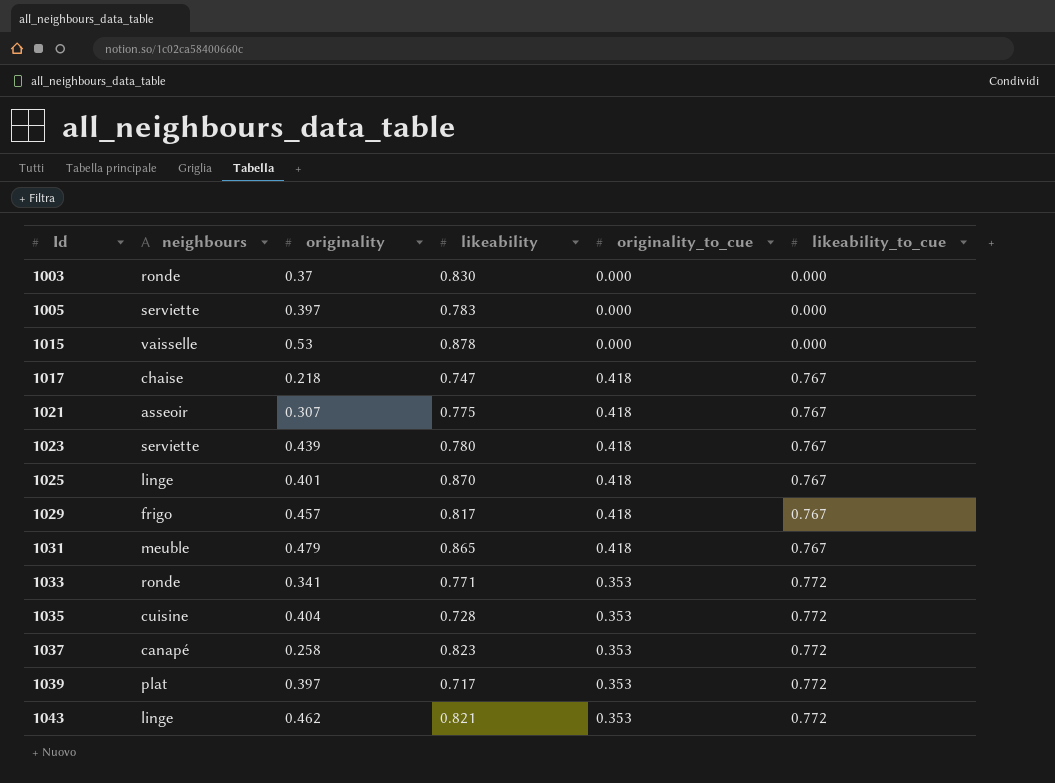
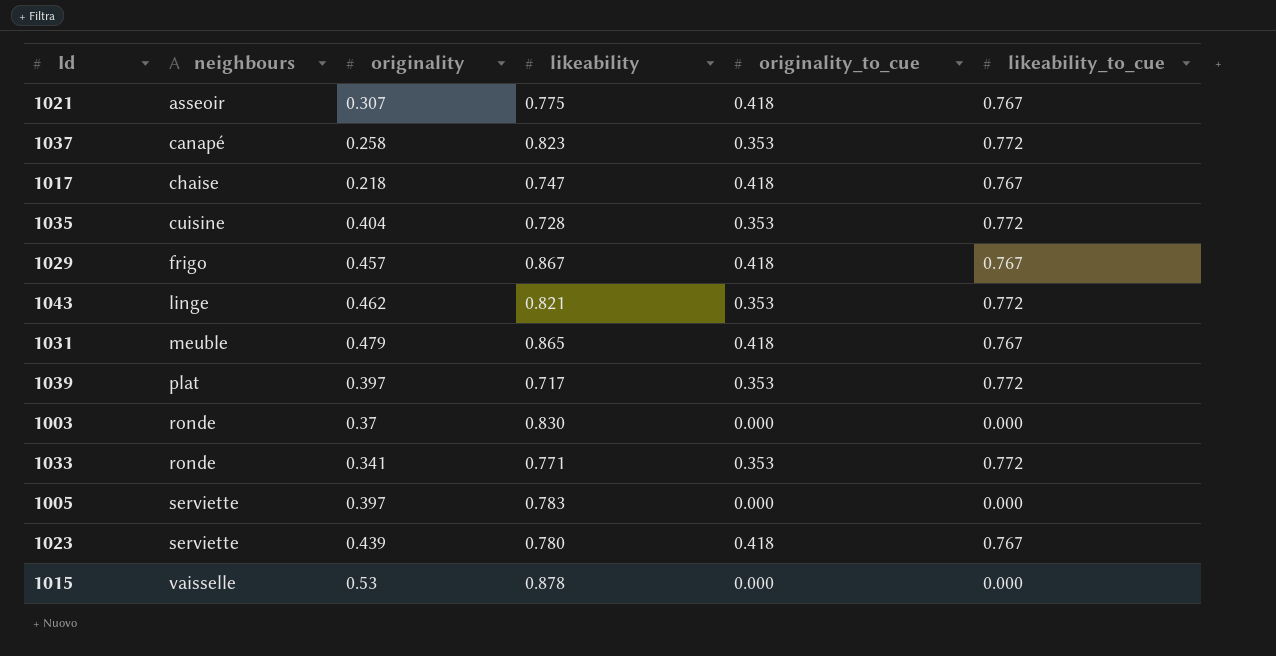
row order: Id ascending -> neighbours ascending
row 1025: linge | 0.401 | 0.870 | 0.418 | 0.767 -> none
1029 | likeability: 0.817 -> 0.867

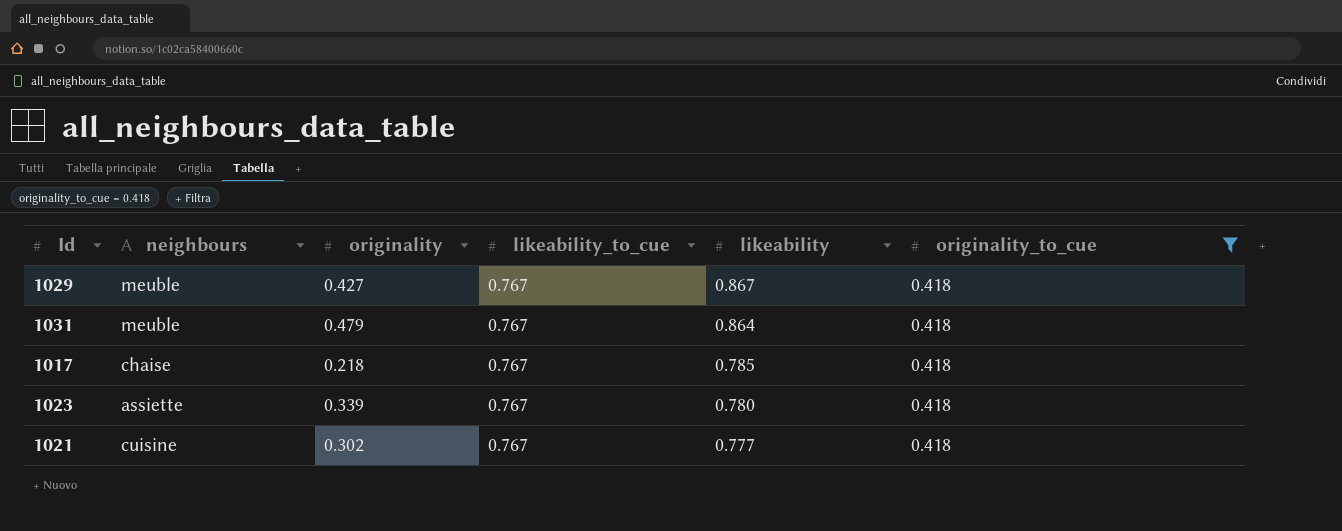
filter: none -> originality_to_cue = 0.418
row order: neighbours ascending -> likeability descending
column likeability_to_cue | position: 6 -> 4
1029 | neighbours: frigo -> meuble
1029 | originality: 0.457 -> 0.427
1031 | likeability: 0.865 -> 0.864
1017 | likeability: 0.747 -> 0.785
1023 | neighbours: serviette -> assiette
1023 | originality: 0.439 -> 0.339
1021 | neighbours: asseoir -> cuisine
1021 | originality: 0.307 -> 0.302
1021 | likeability: 0.775 -> 0.777

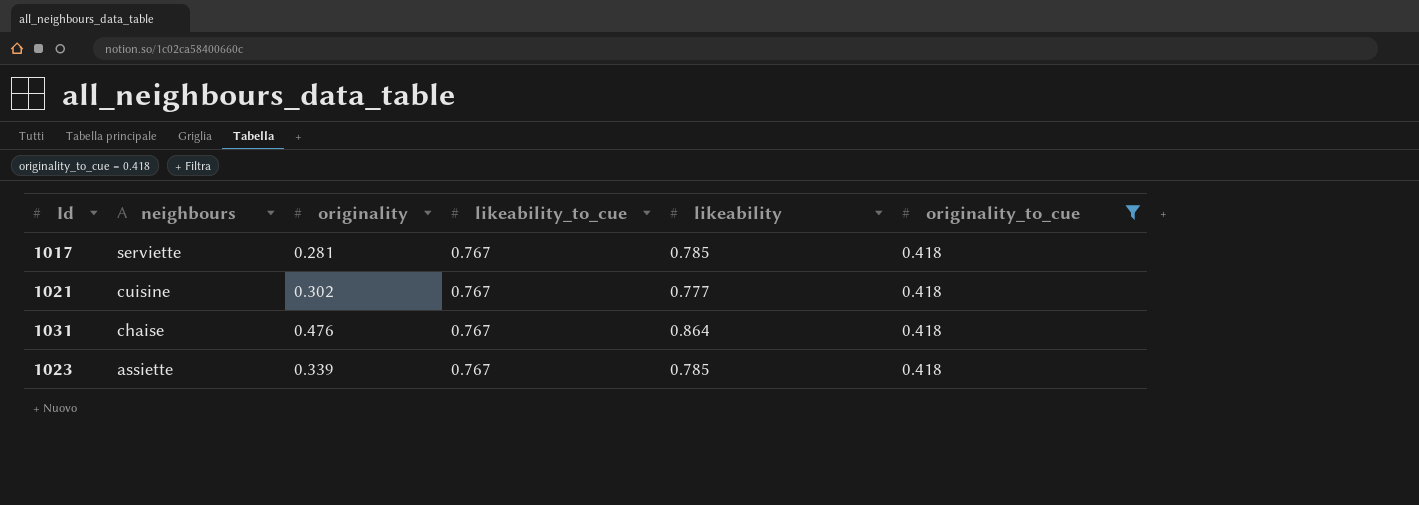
row order: likeability descending -> neighbours descending
row 1029: meuble | 0.427 | 0.767 | 0.867 | 0.418 -> none
1017 | neighbours: chaise -> serviette
1017 | originality: 0.218 -> 0.281
1031 | neighbours: meuble -> chaise
1031 | originality: 0.479 -> 0.476
1023 | likeability: 0.780 -> 0.785

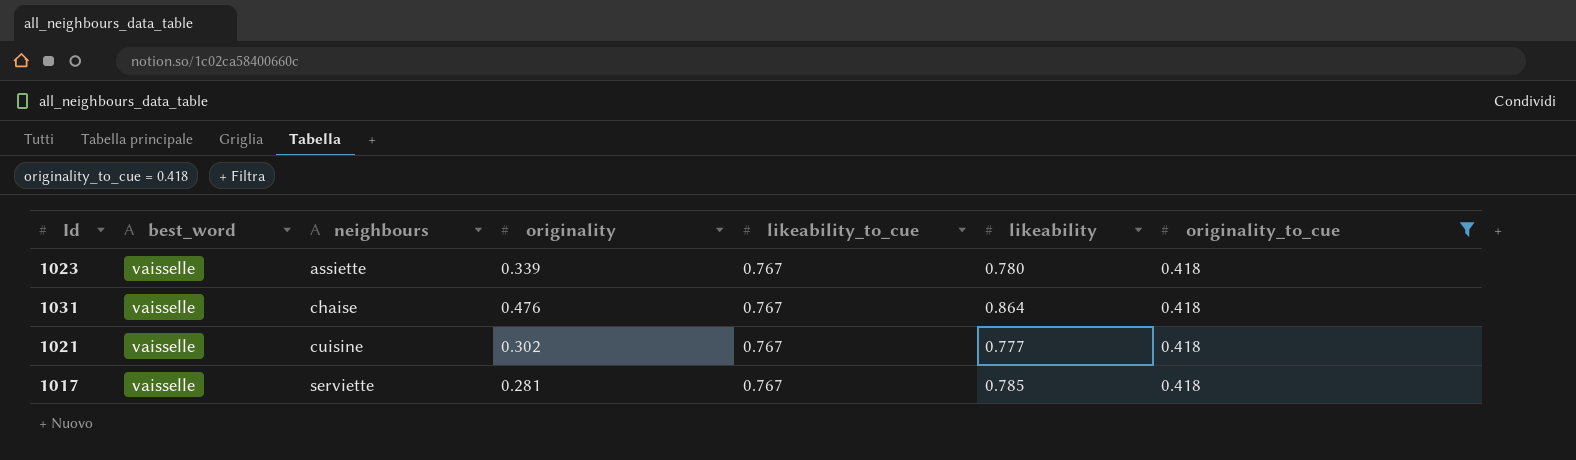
row order: neighbours descending -> neighbours ascending
column best_word | position: none -> 2
1023 | likeability: 0.785 -> 0.780

